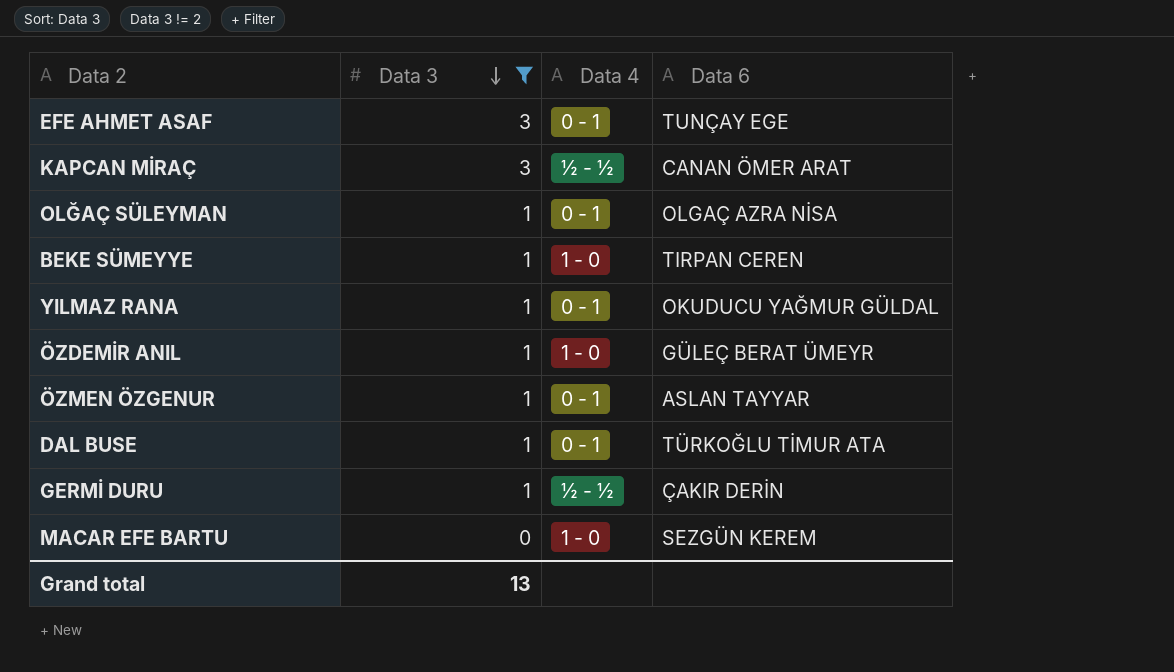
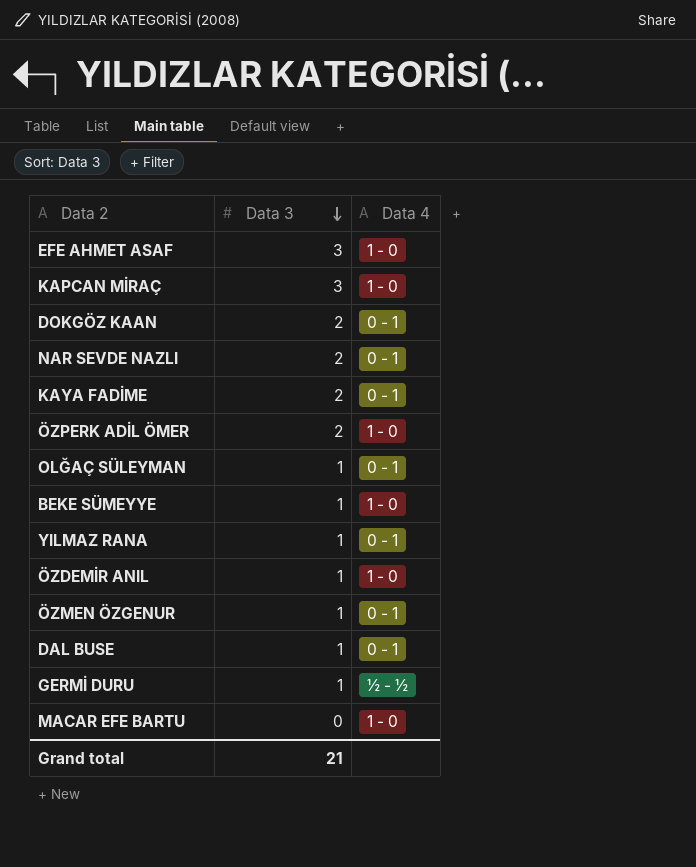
filter: Data 3 != 2 -> none
column Data 6 | position: 4 -> none
EFE AHMET ASAF | Data 4: 0 - 1 -> 1 - 0
KAPCAN MİRAÇ | Data 4: ½ - ½ -> 1 - 0
Grand total | Data 3: 13 -> 21

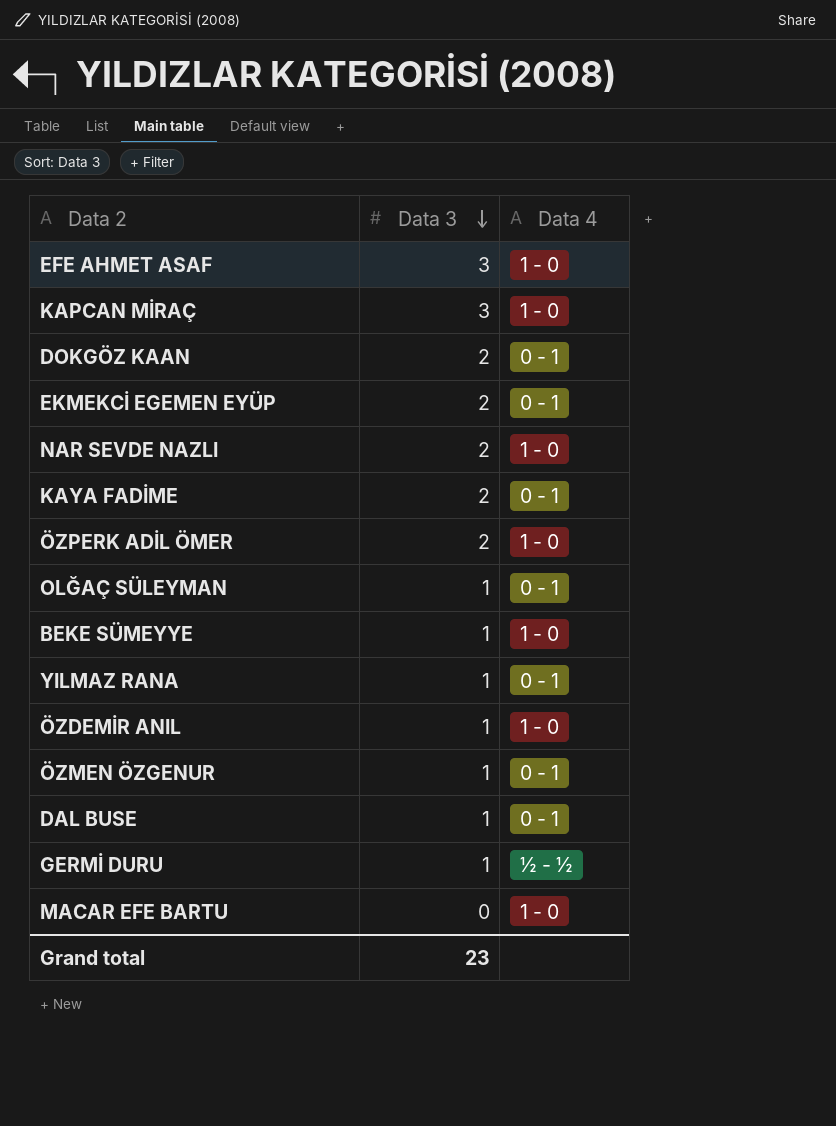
row EKMEKCİ EGEMEN EYÜP: none -> 2 | 0 - 1
NAR SEVDE NAZLI | Data 4: 0 - 1 -> 1 - 0
Grand total | Data 3: 21 -> 23

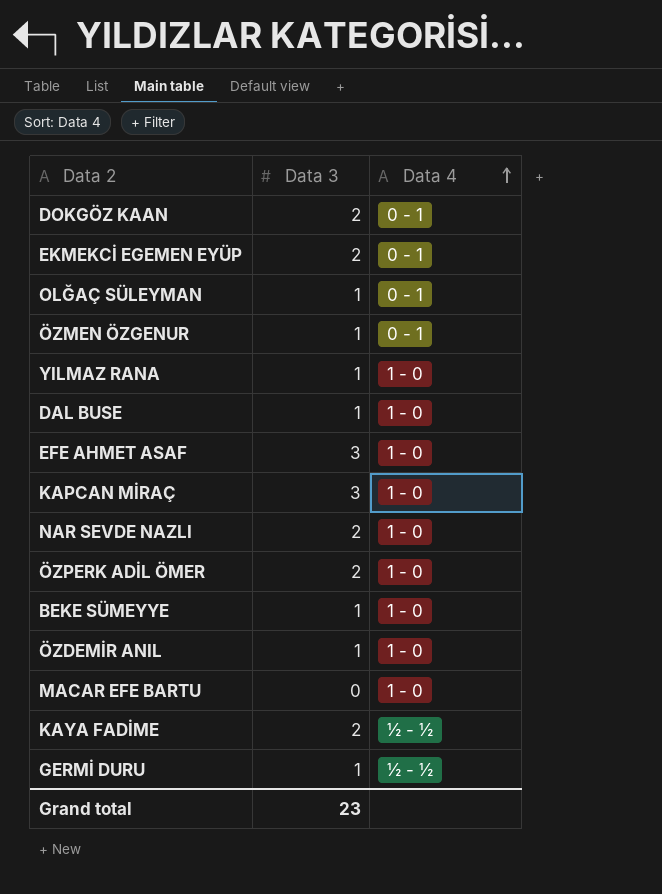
row order: Data 3 descending -> Data 4 ascending
YILMAZ RANA | Data 4: 0 - 1 -> 1 - 0
DAL BUSE | Data 4: 0 - 1 -> 1 - 0
KAYA FADİME | Data 4: 0 - 1 -> ½ - ½

